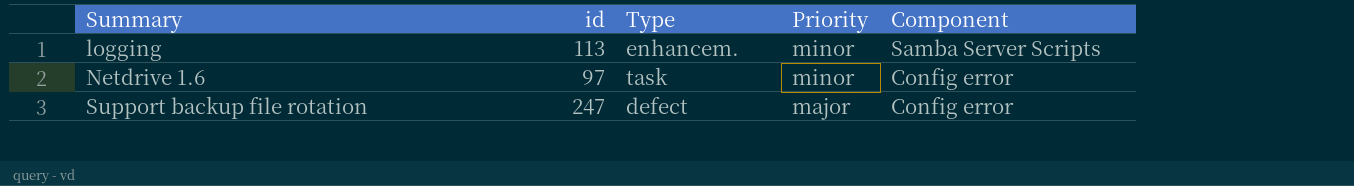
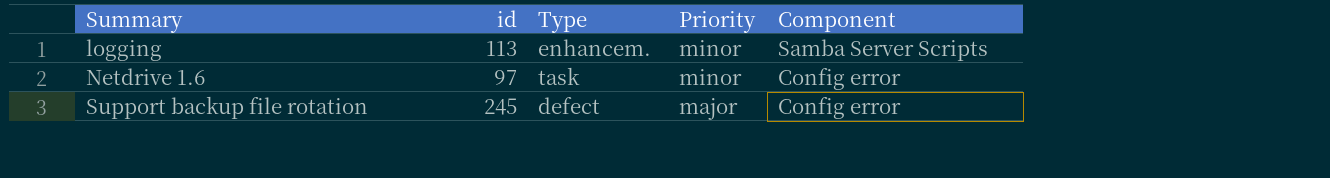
Support backup file rotation | id: 247 -> 245

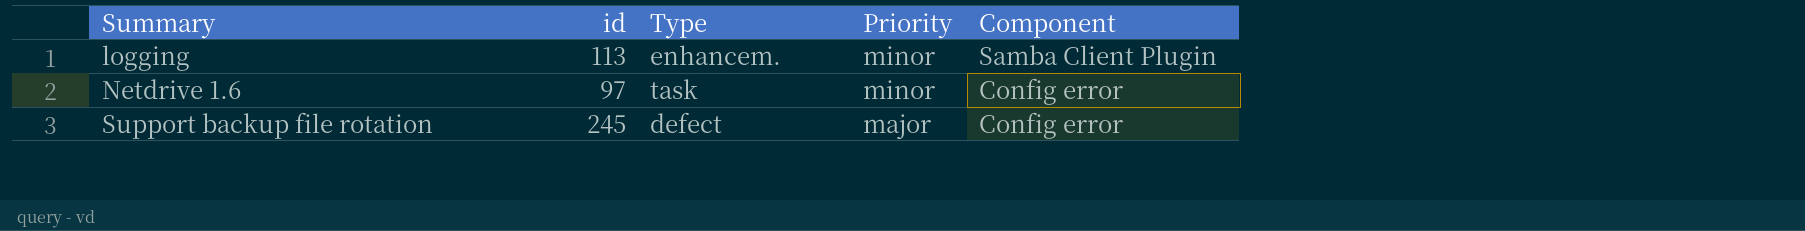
logging | Component: Samba Server Scripts -> Samba Client Plugin

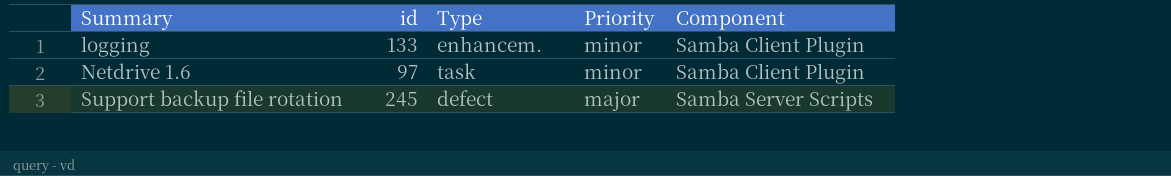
logging | id: 113 -> 133
Netdrive 1.6 | Component: Config error -> Samba Client Plugin
Support backup file rotation | Component: Config error -> Samba Server Scripts

